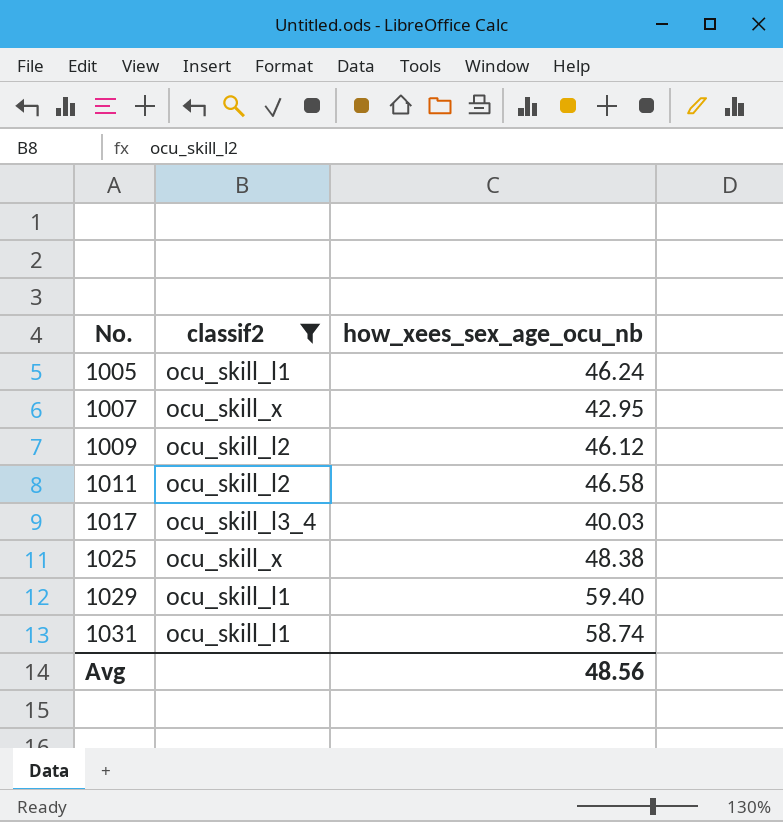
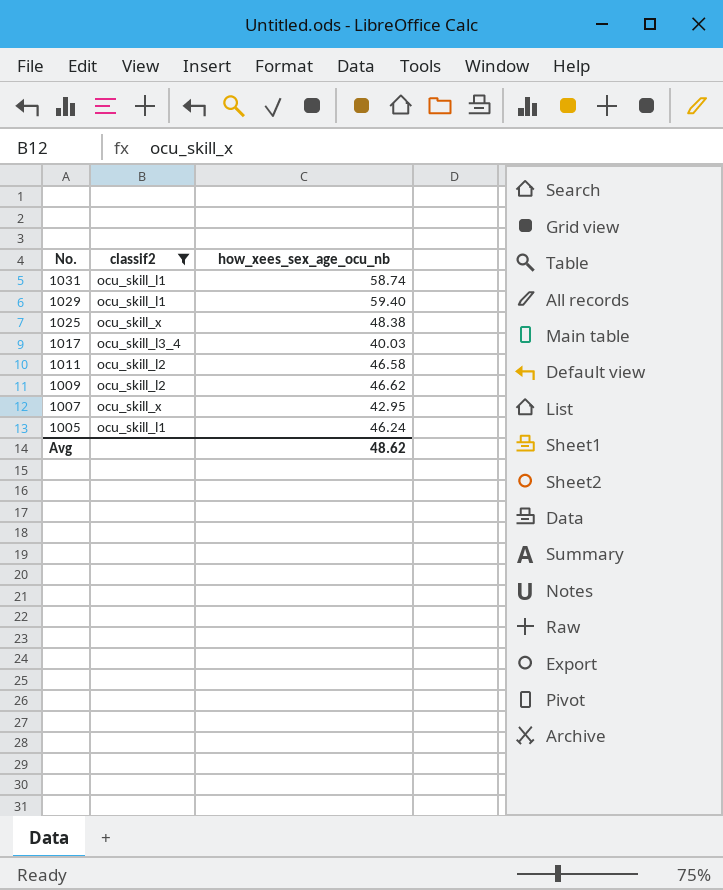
row order: No. ascending -> No. descending
1009 | how_xees_sex_age_ocu_nb: 46.12 -> 46.62
Avg | how_xees_sex_age_ocu_nb: 48.56 -> 48.62

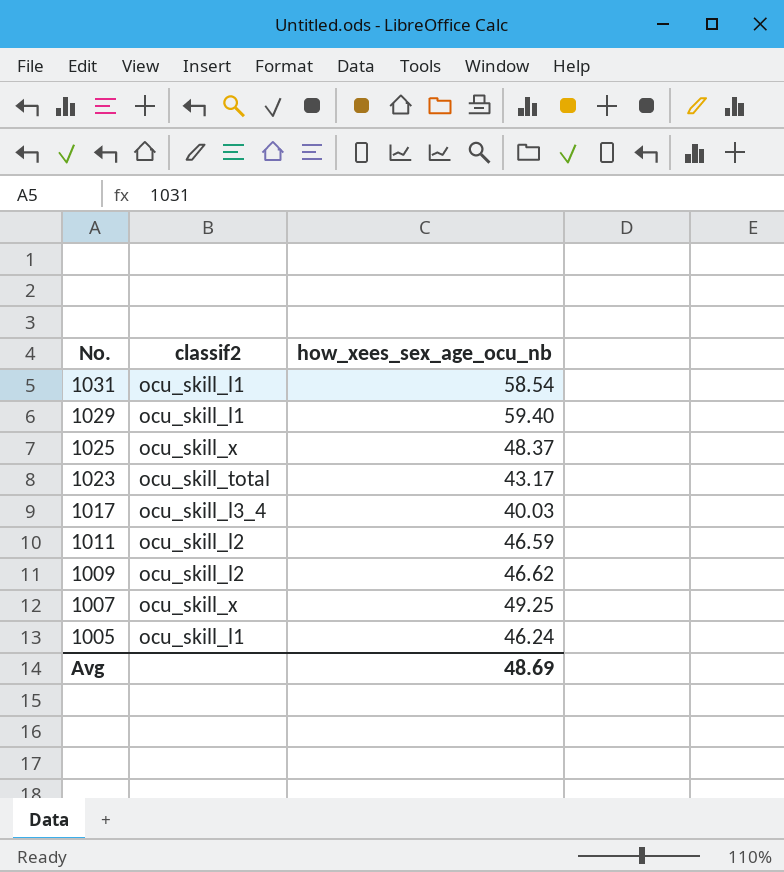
filter: classif2 != ocu_skill_total -> none
1031 | how_xees_sex_age_ocu_nb: 58.74 -> 58.54
1025 | how_xees_sex_age_ocu_nb: 48.38 -> 48.37
1011 | how_xees_sex_age_ocu_nb: 46.58 -> 46.59
1007 | how_xees_sex_age_ocu_nb: 42.95 -> 49.25
Avg | how_xees_sex_age_ocu_nb: 48.62 -> 48.69

